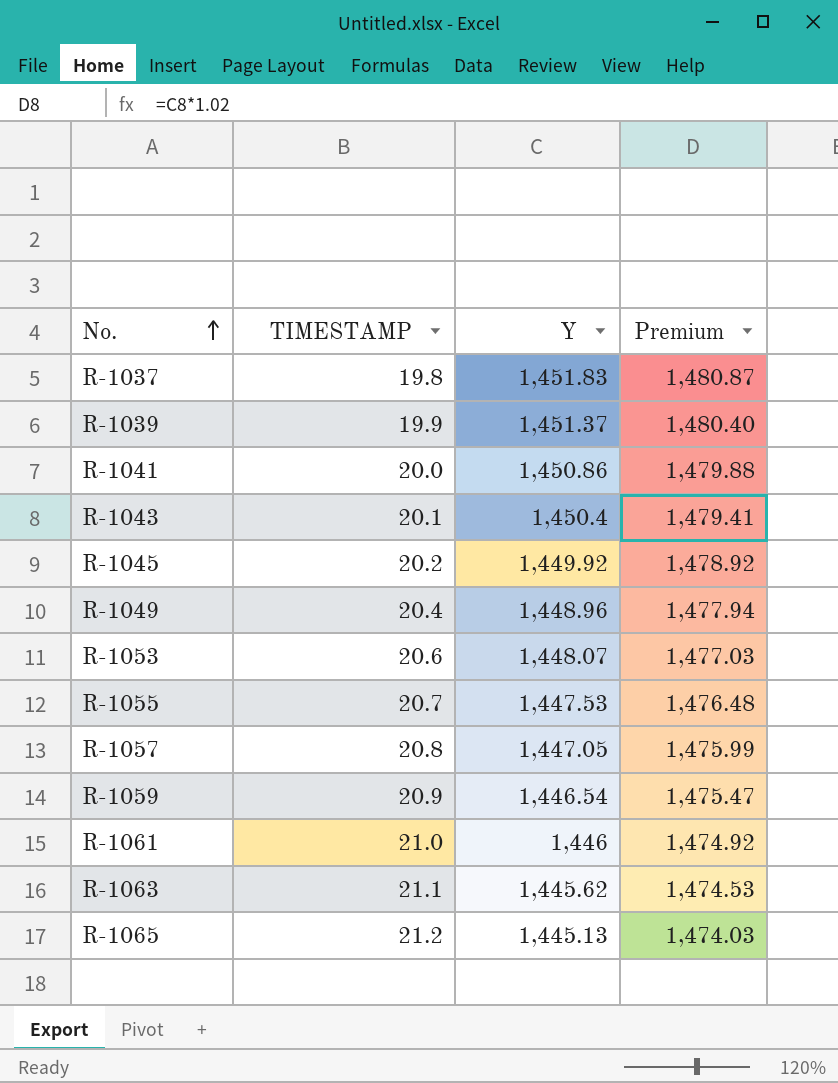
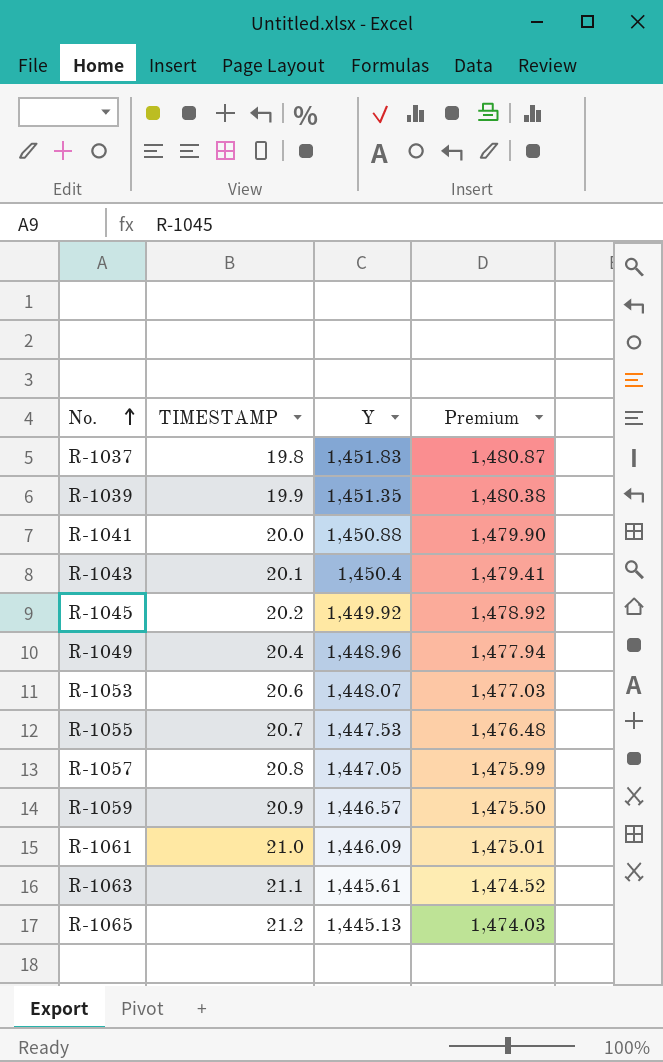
R-1039 | Y: 1,451.37 -> 1,451.35
R-1039 | Premium: 1,480.40 -> 1,480.38
R-1041 | Y: 1,450.86 -> 1,450.88
R-1041 | Premium: 1,479.88 -> 1,479.90
R-1059 | Y: 1,446.54 -> 1,446.57
R-1059 | Premium: 1,475.47 -> 1,475.50
R-1061 | Y: 1,446 -> 1,446.09
R-1061 | Premium: 1,474.92 -> 1,475.01
R-1063 | Y: 1,445.62 -> 1,445.61
R-1063 | Premium: 1,474.53 -> 1,474.52

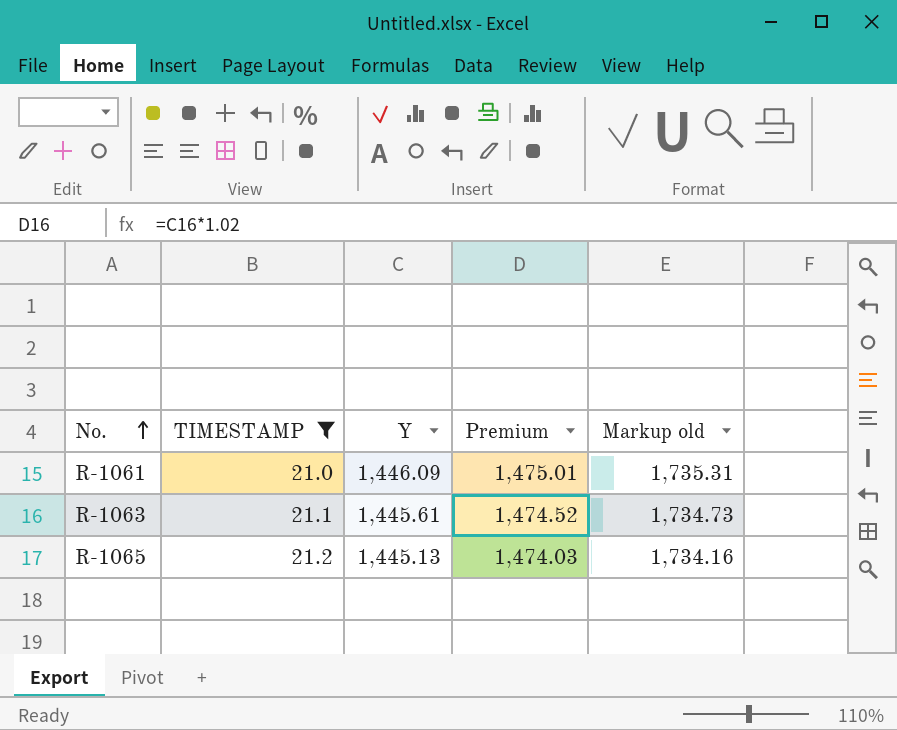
filter: none -> TIMESTAMP >= 21.0
column Markup old | formula: none -> [Y] * 1.2

